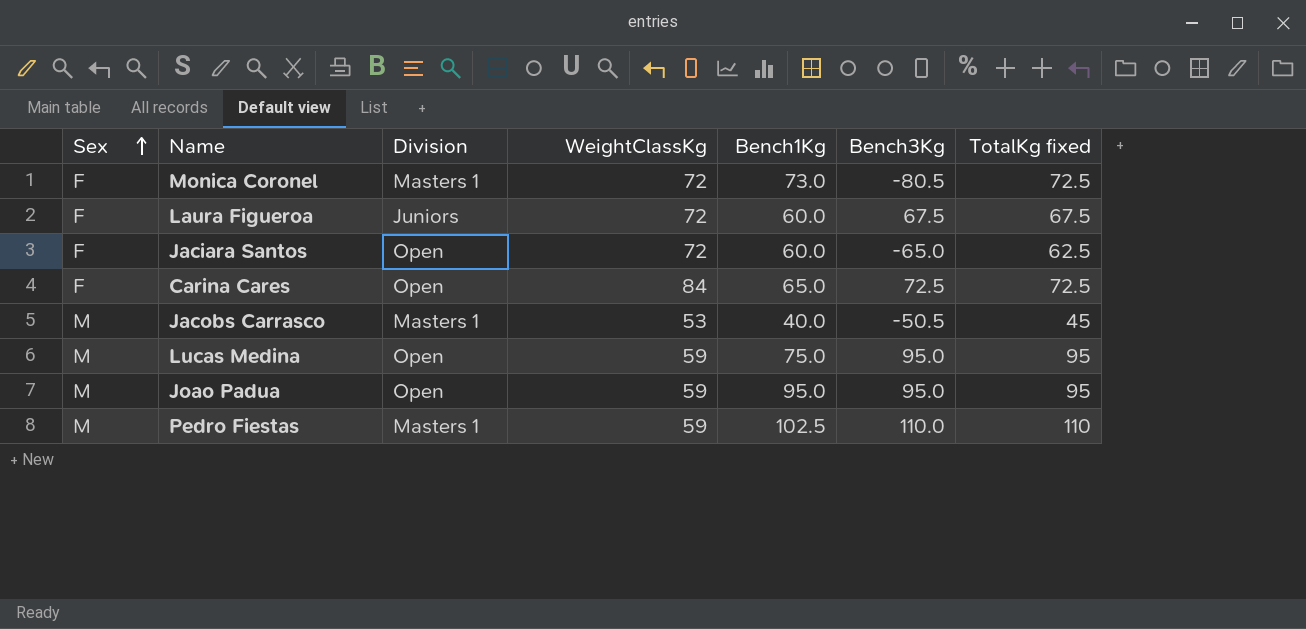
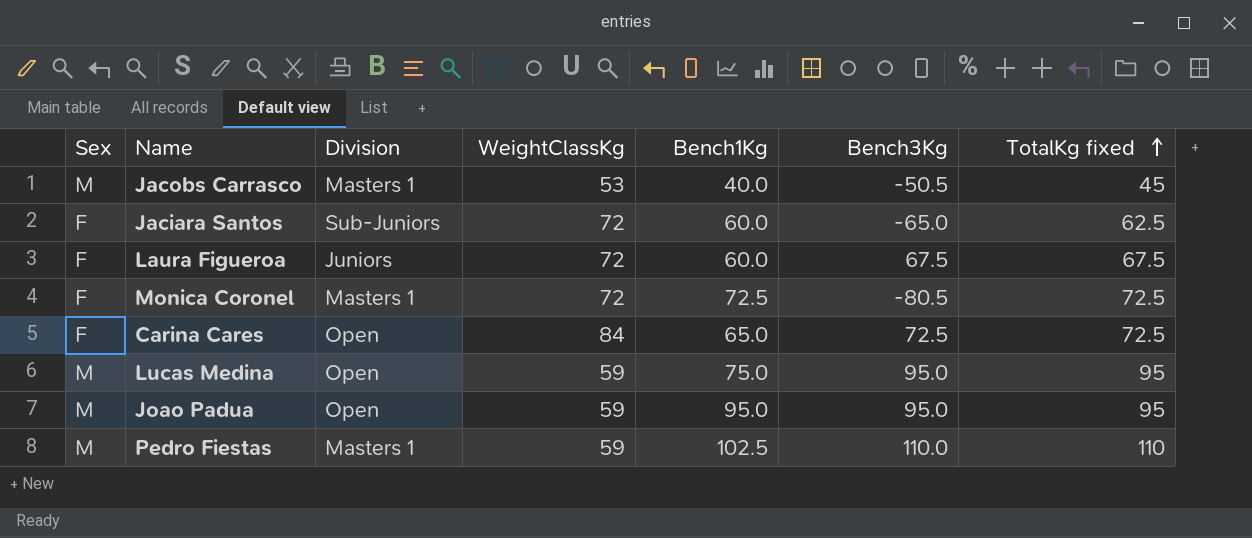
row order: Sex ascending -> TotalKg fixed ascending
Jaciara Santos | Division: Open -> Sub-Juniors
Monica Coronel | Bench1Kg: 73.0 -> 72.5

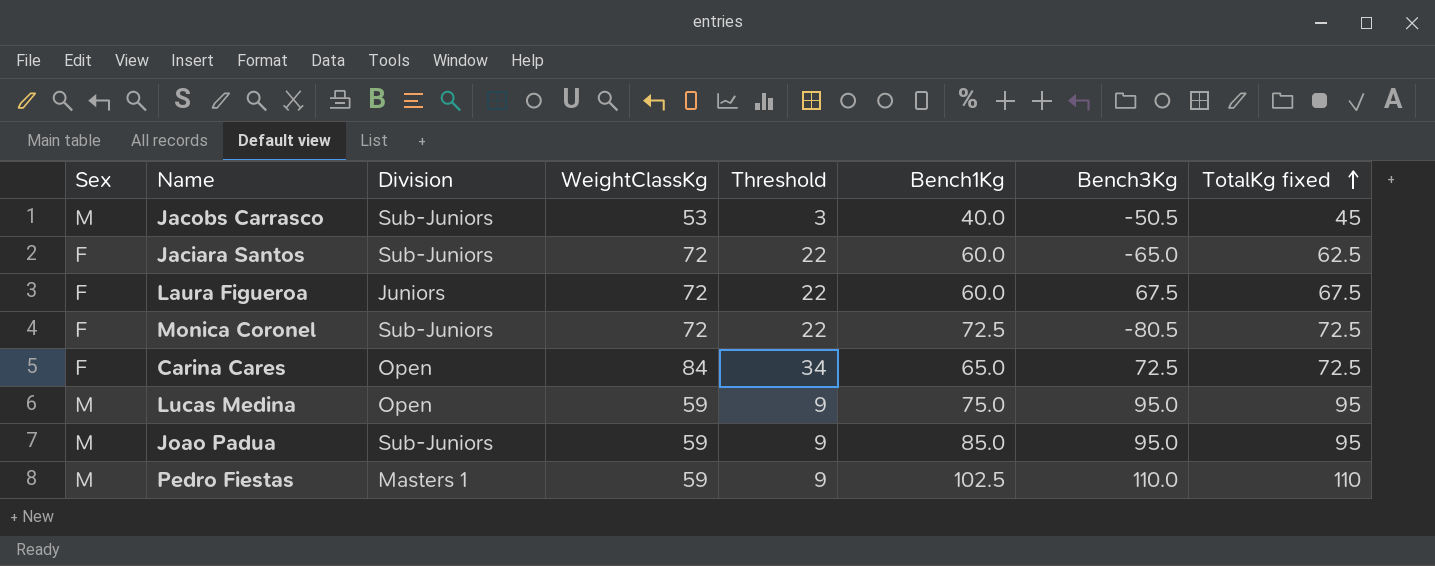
column Threshold | formula: none -> [WeightClassKg] - 50
Jacobs Carrasco | Division: Masters 1 -> Sub-Juniors
Monica Coronel | Division: Masters 1 -> Sub-Juniors
Joao Padua | Division: Open -> Sub-Juniors
Joao Padua | Bench1Kg: 95.0 -> 85.0

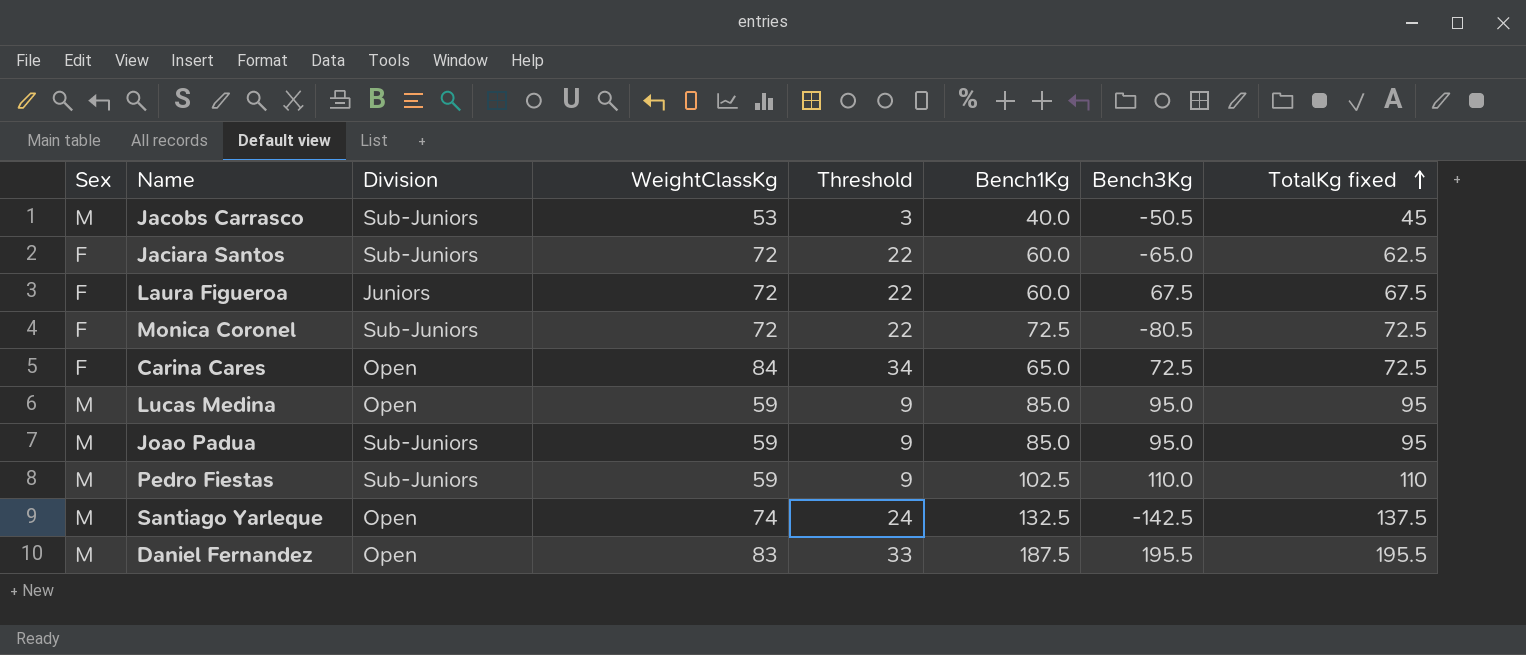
Lucas Medina | Bench1Kg: 75.0 -> 85.0
Pedro Fiestas | Division: Masters 1 -> Sub-Juniors
row Santiago Yarleque: none -> M | Open | 74 | 24 | 132.5 | -142.5 | 137.5
row Daniel Fernandez: none -> M | Open | 83 | 33 | 187.5 | 195.5 | 195.5

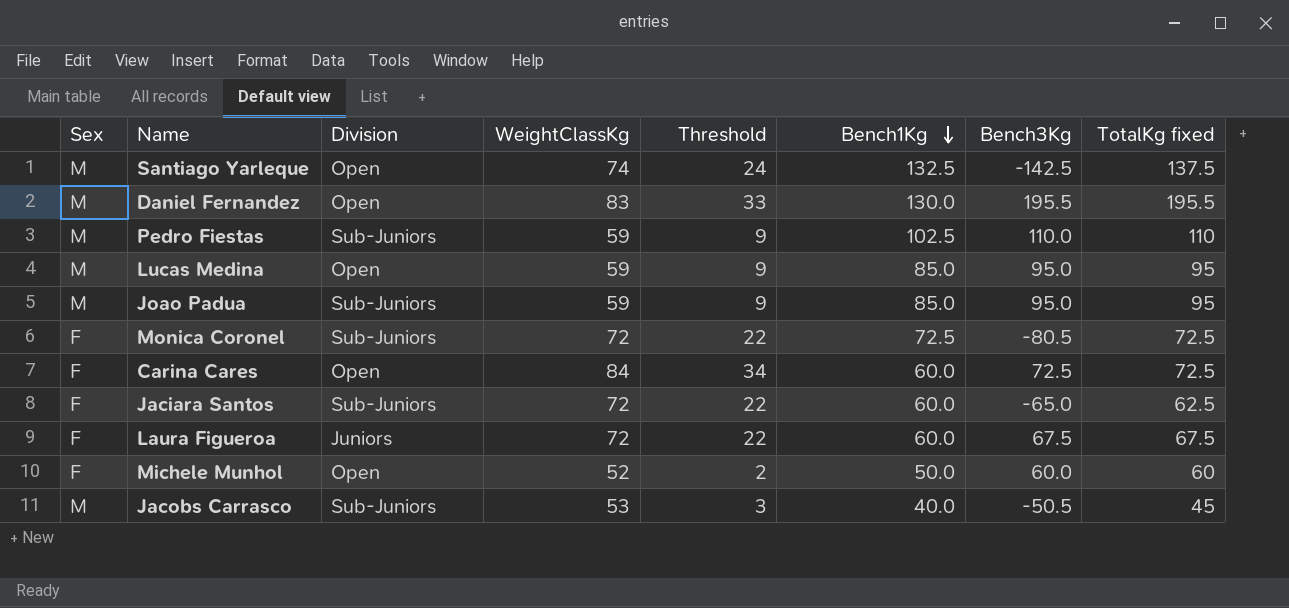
row order: TotalKg fixed ascending -> Bench1Kg descending
Daniel Fernandez | Bench1Kg: 187.5 -> 130.0
Carina Cares | Bench1Kg: 65.0 -> 60.0
row Michele Munhol: none -> F | Open | 52 | 2 | 50.0 | 60.0 | 60

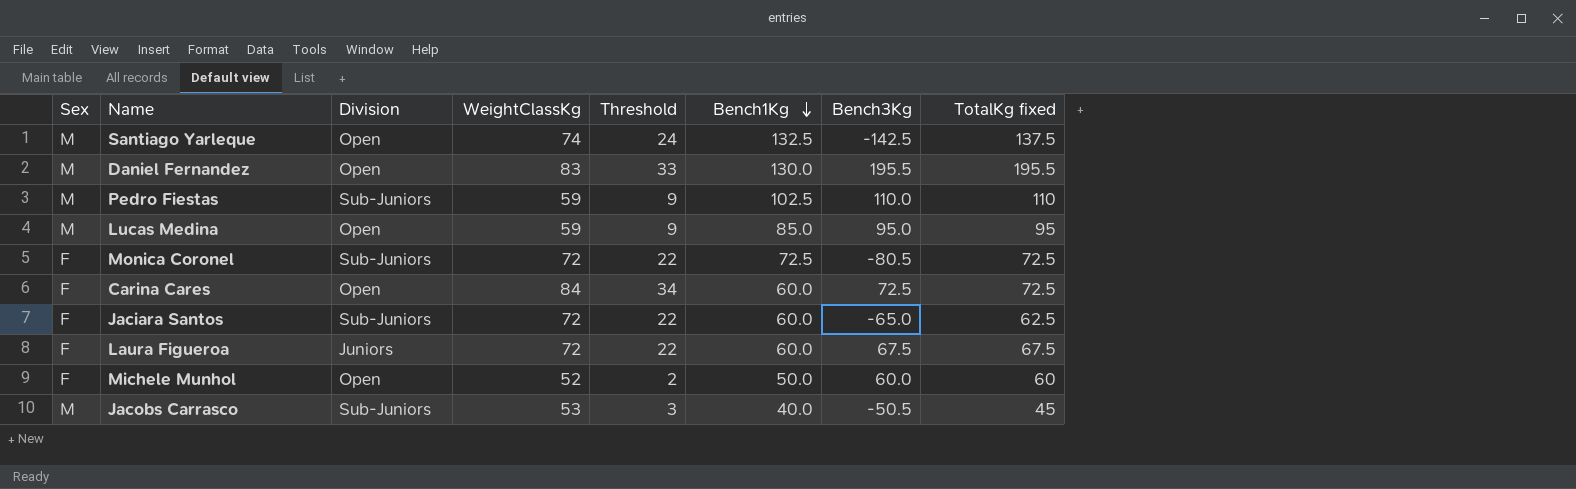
row Joao Padua: M | Sub-Juniors | 59 | 9 | 85.0 | 95.0 | 95 -> none

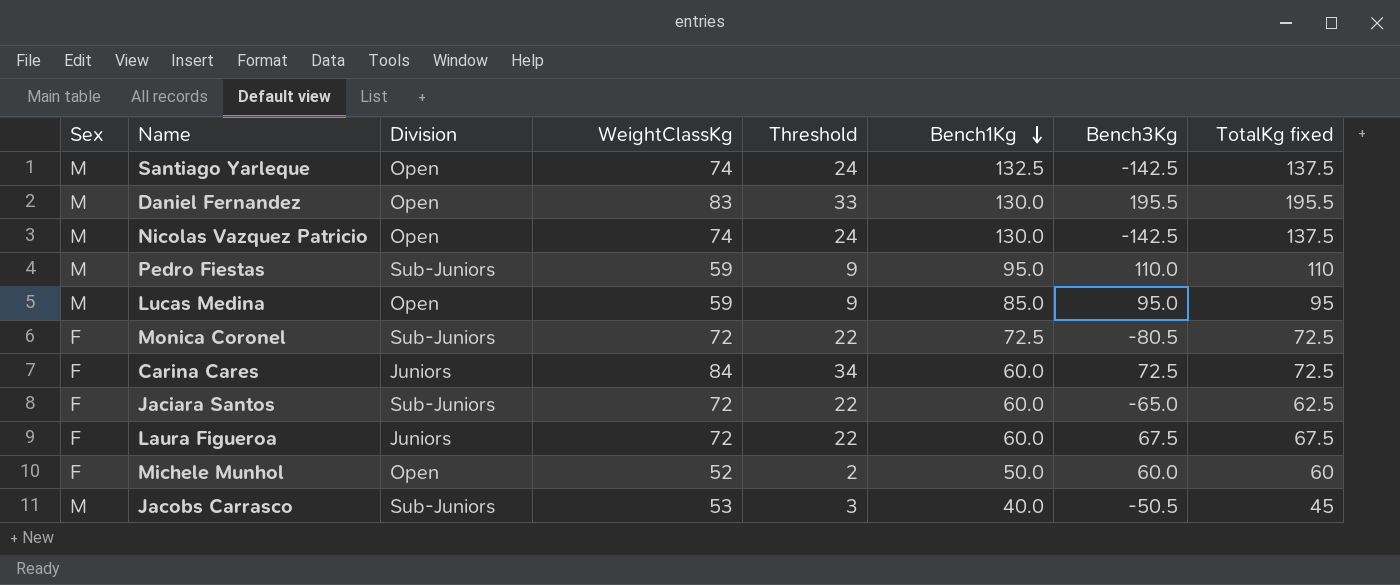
row Nicolas Vazquez Patricio: none -> M | Open | 74 | 24 | 130.0 | -142.5 | 137.5
Pedro Fiestas | Bench1Kg: 102.5 -> 95.0
Carina Cares | Division: Open -> Juniors

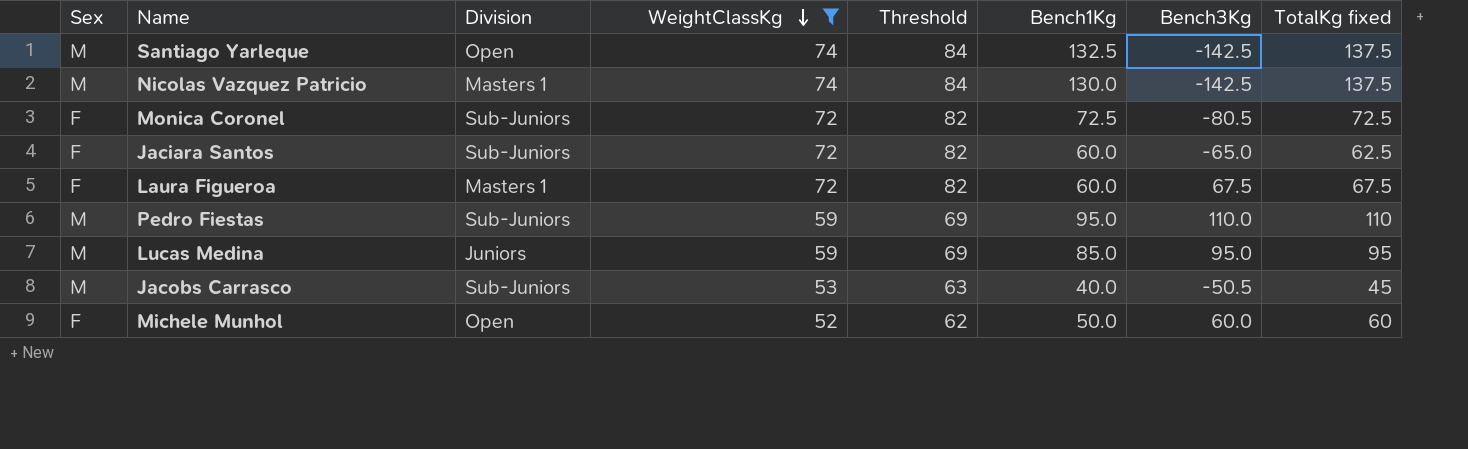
filter: none -> WeightClassKg <= 74
row order: Bench1Kg descending -> WeightClassKg descending
column Threshold | formula: [WeightClassKg] - 50 -> [WeightClassKg] + 10
Nicolas Vazquez Patricio | Division: Open -> Masters 1
Laura Figueroa | Division: Juniors -> Masters 1
Lucas Medina | Division: Open -> Juniors

